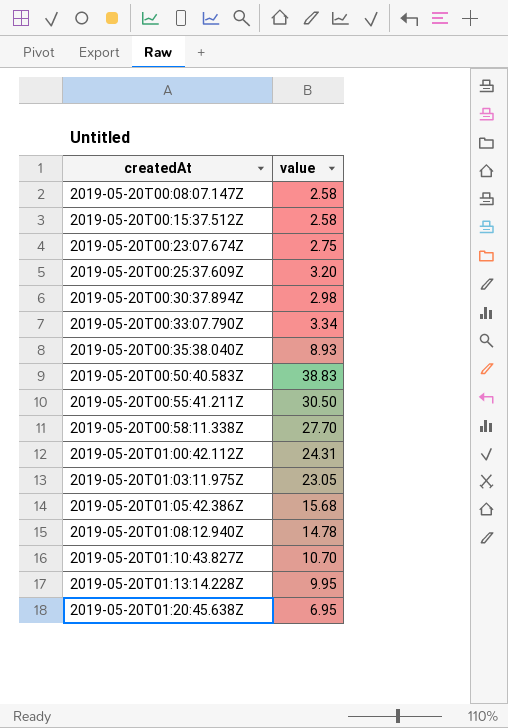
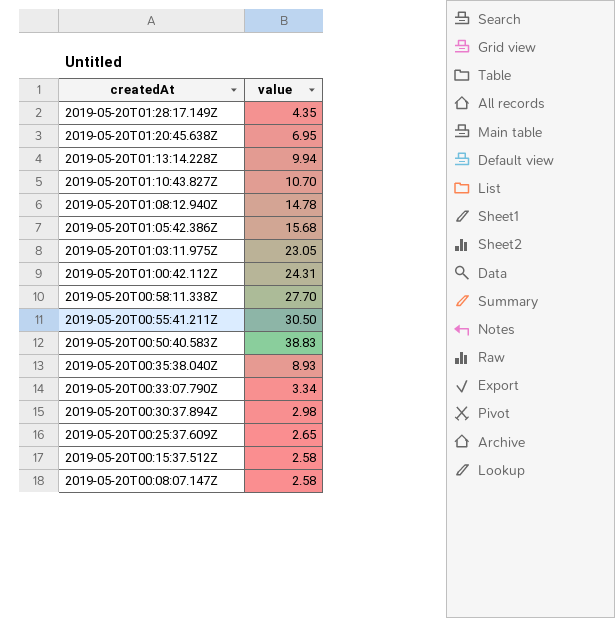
row order: createdAt ascending -> createdAt descending
row 2019-05-20T00:23:07.674Z: 2.75 -> none
row 2019-05-20T01:28:17.149Z: none -> 4.35
2019-05-20T01:13:14.228Z | value: 9.95 -> 9.94
2019-05-20T00:25:37.609Z | value: 3.20 -> 2.65

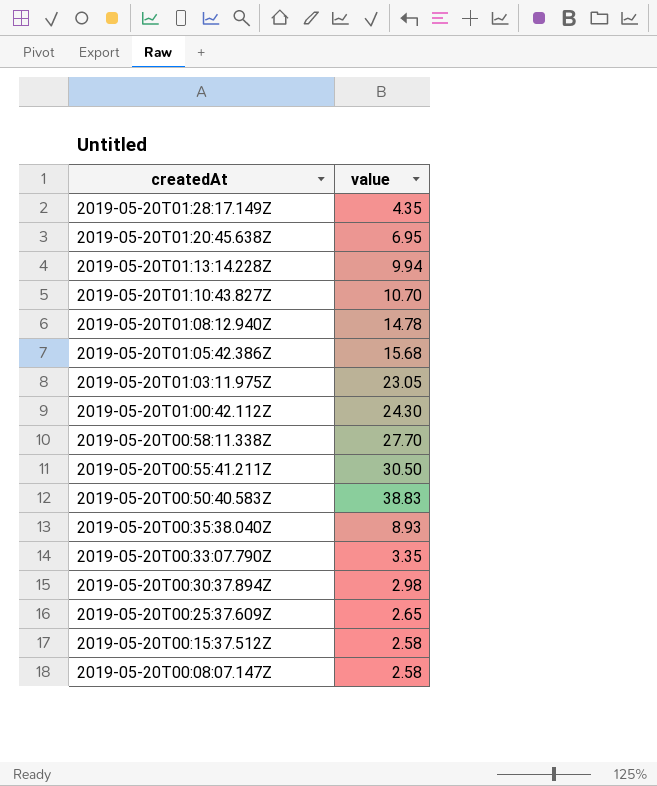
2019-05-20T01:00:42.112Z | value: 24.31 -> 24.30
2019-05-20T00:33:07.790Z | value: 3.34 -> 3.35

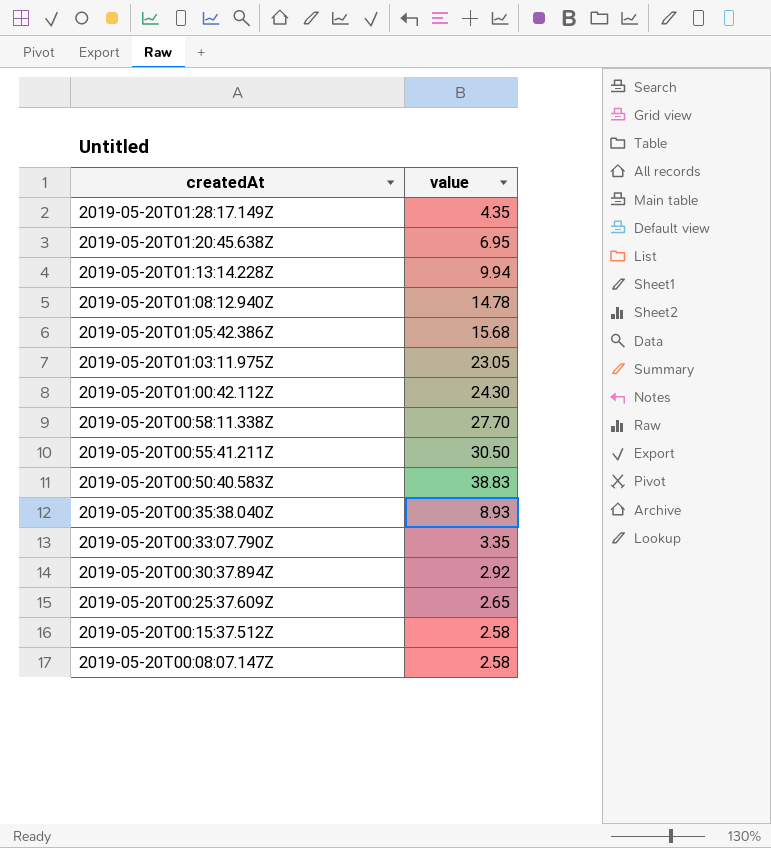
row 2019-05-20T01:10:43.827Z: 10.70 -> none
2019-05-20T00:30:37.894Z | value: 2.98 -> 2.92

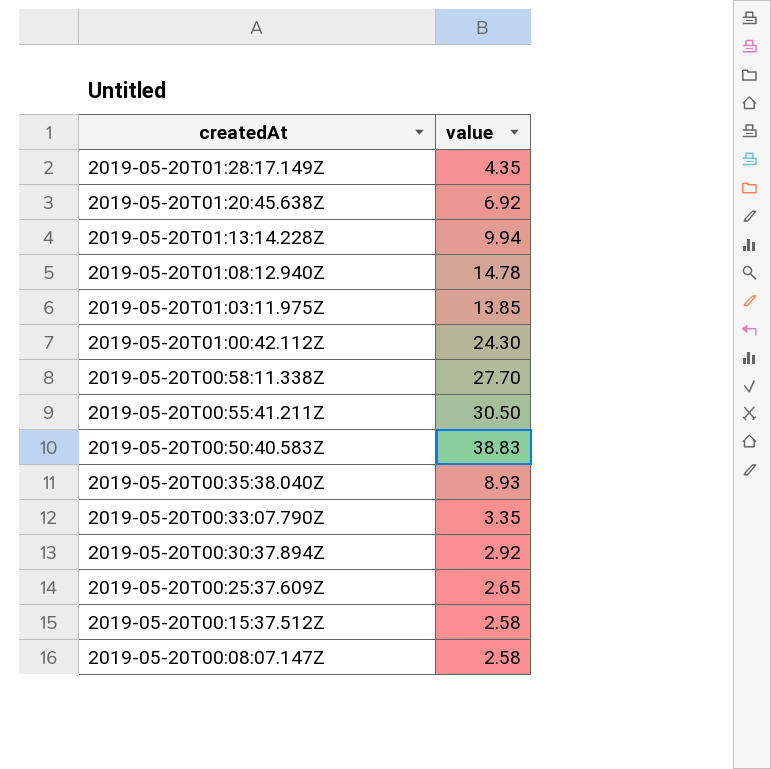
row 2019-05-20T01:05:42.386Z: 15.68 -> none
2019-05-20T01:20:45.638Z | value: 6.95 -> 6.92
2019-05-20T01:03:11.975Z | value: 23.05 -> 13.85

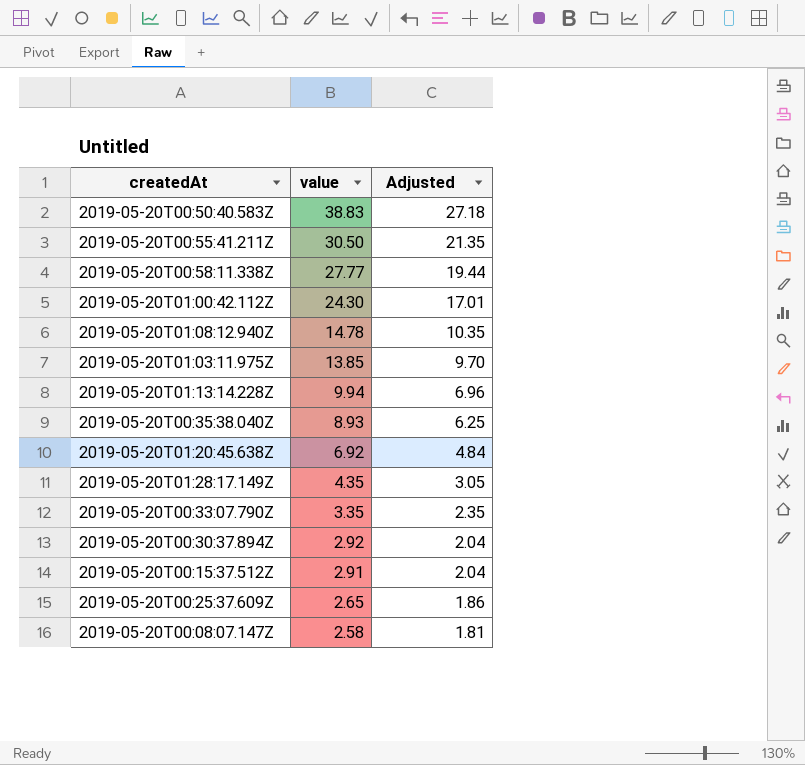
row order: createdAt descending -> value descending
column Adjusted | formula: none -> [value] * 0.7
2019-05-20T00:58:11.338Z | value: 27.70 -> 27.77
2019-05-20T00:15:37.512Z | value: 2.58 -> 2.91

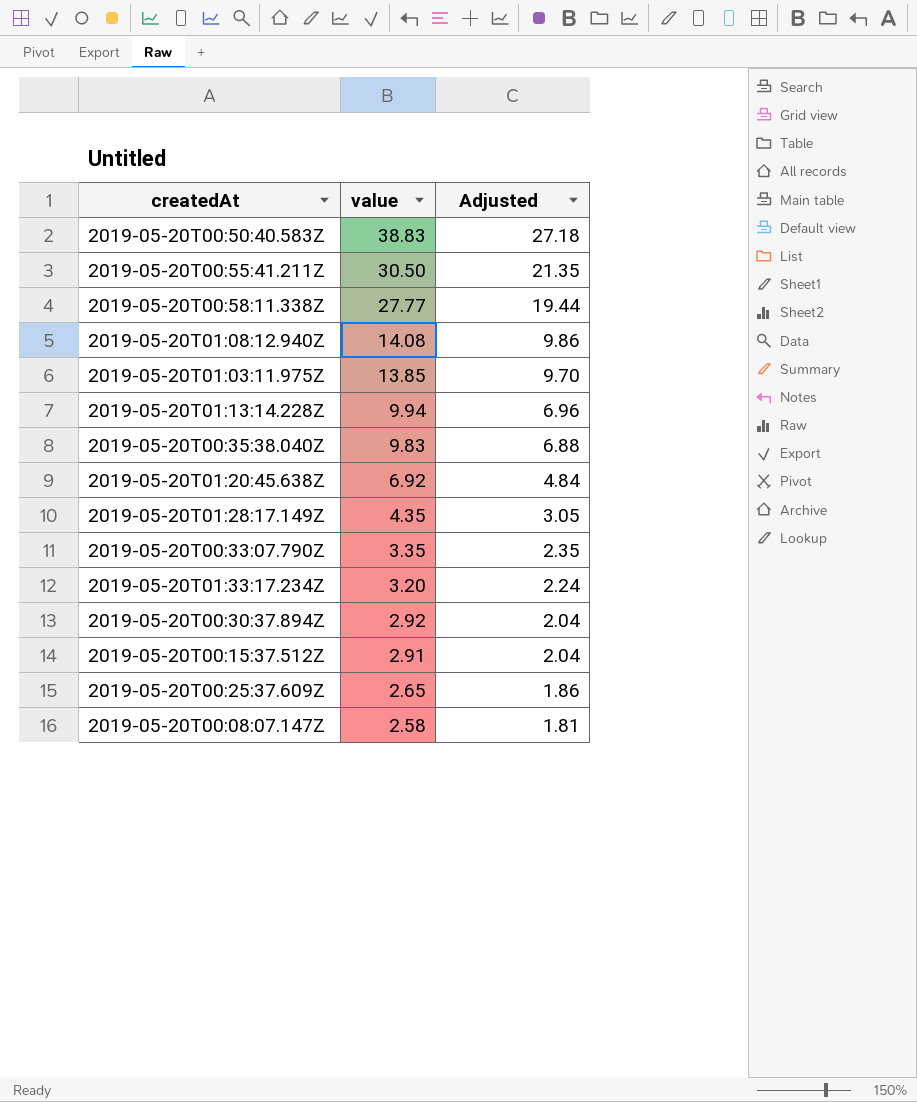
row 2019-05-20T01:00:42.112Z: 24.30 | 17.01 -> none
2019-05-20T01:08:12.940Z | value: 14.78 -> 14.08
2019-05-20T01:08:12.940Z | Adjusted: 10.35 -> 9.86
2019-05-20T00:35:38.040Z | value: 8.93 -> 9.83
2019-05-20T00:35:38.040Z | Adjusted: 6.25 -> 6.88
row 2019-05-20T01:33:17.234Z: none -> 3.20 | 2.24

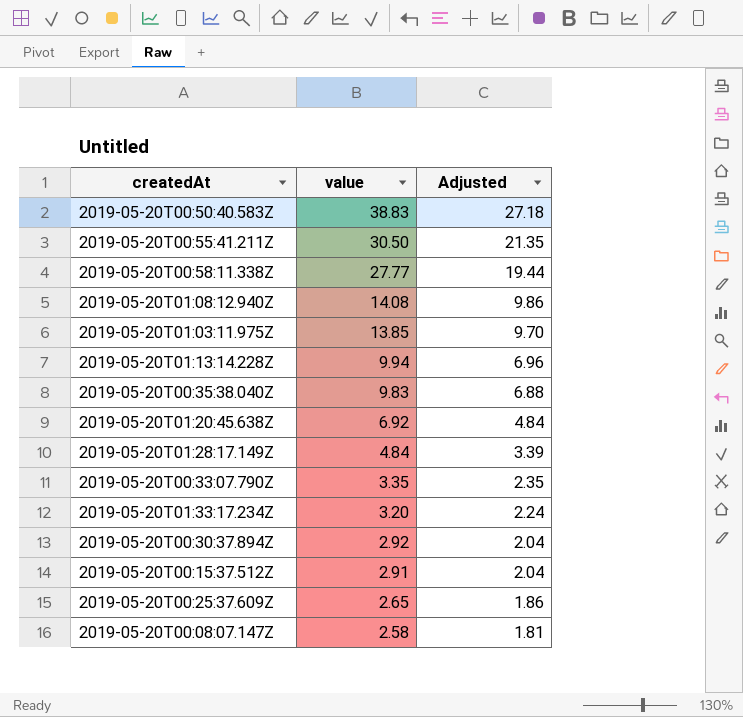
2019-05-20T01:28:17.149Z | value: 4.35 -> 4.84
2019-05-20T01:28:17.149Z | Adjusted: 3.05 -> 3.39

